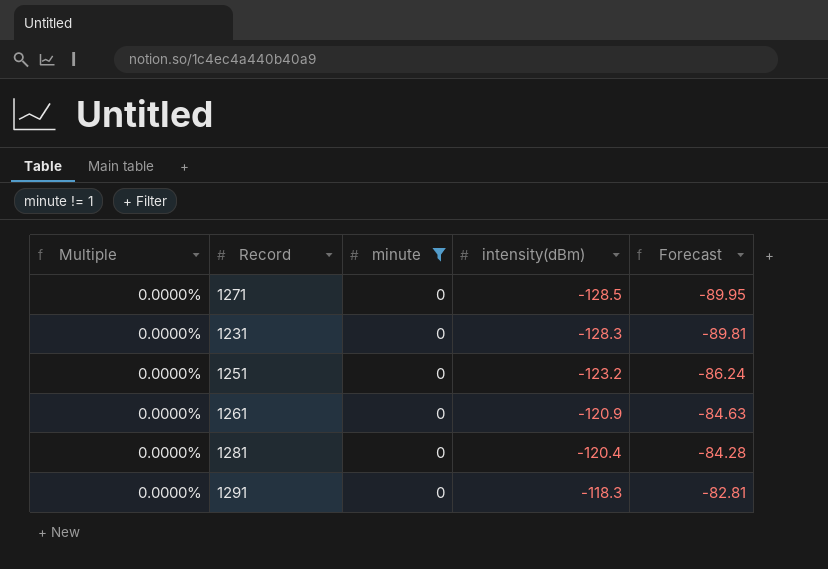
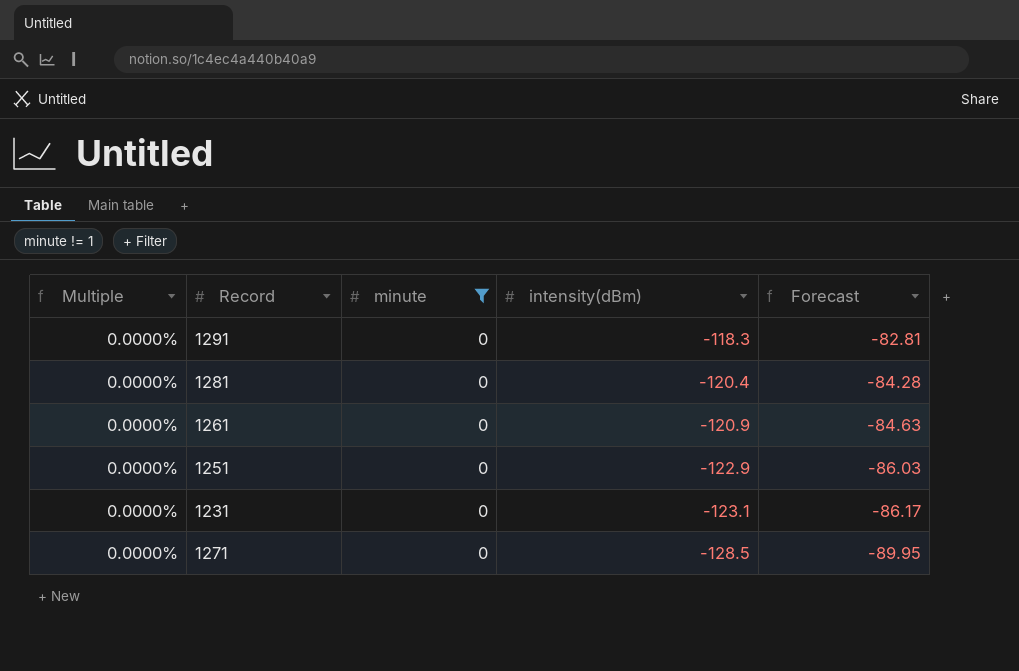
row order: intensity(dBm) ascending -> intensity(dBm) descending
1251 | intensity(dBm): -123.2 -> -122.9
1251 | Forecast: -86.24 -> -86.03
1231 | intensity(dBm): -128.3 -> -123.1
1231 | Forecast: -89.81 -> -86.17

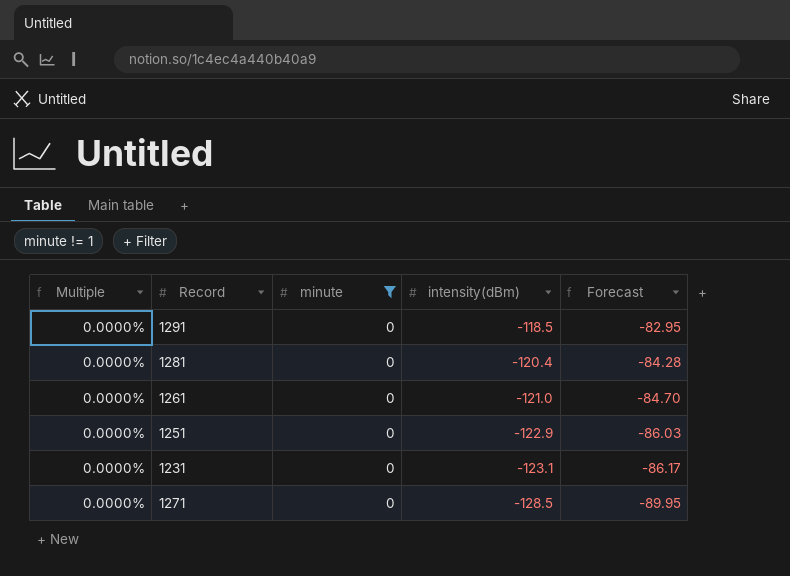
1291 | intensity(dBm): -118.3 -> -118.5
1291 | Forecast: -82.81 -> -82.95
1261 | intensity(dBm): -120.9 -> -121.0
1261 | Forecast: -84.63 -> -84.70

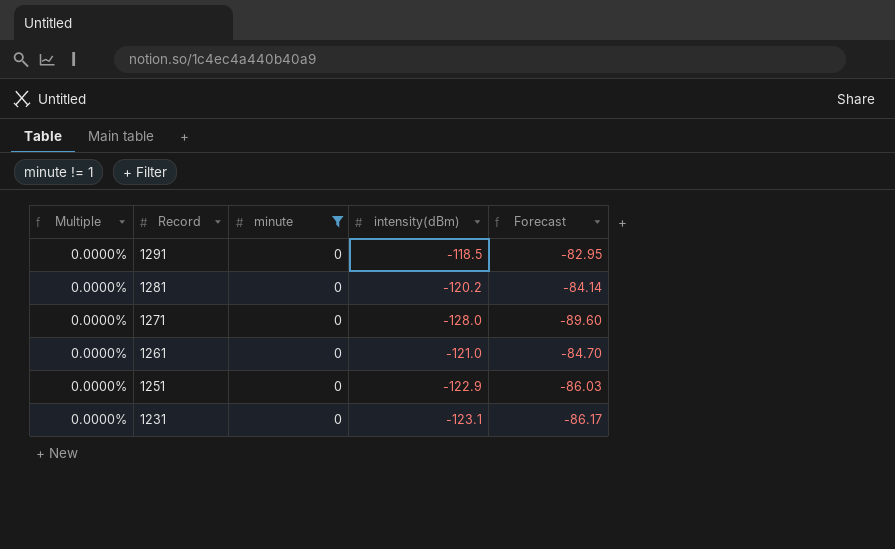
row order: intensity(dBm) descending -> Record descending
1281 | intensity(dBm): -120.4 -> -120.2
1281 | Forecast: -84.28 -> -84.14
1271 | intensity(dBm): -128.5 -> -128.0
1271 | Forecast: -89.95 -> -89.60

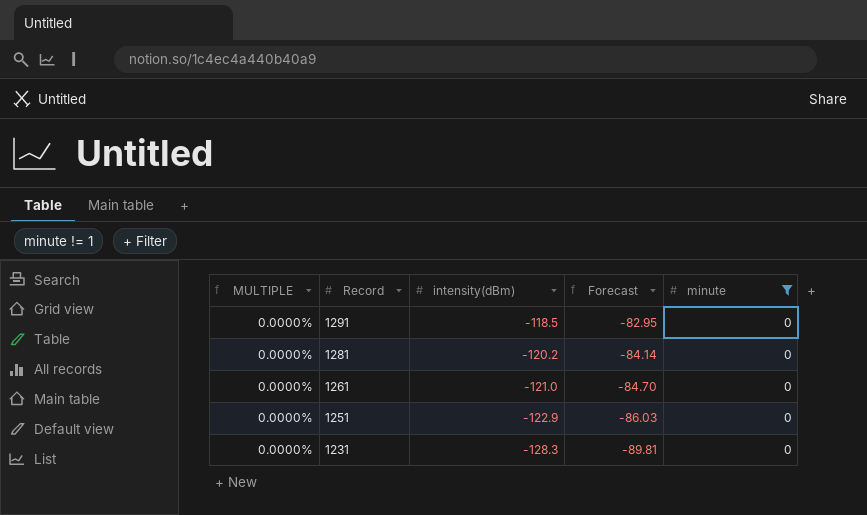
column name: Multiple -> MULTIPLE
column minute | position: 3 -> 5
row 1271: 0.0000% | 0 | -128.0 | -89.60 -> none
1231 | intensity(dBm): -123.1 -> -128.3
1231 | Forecast: -86.17 -> -89.81

